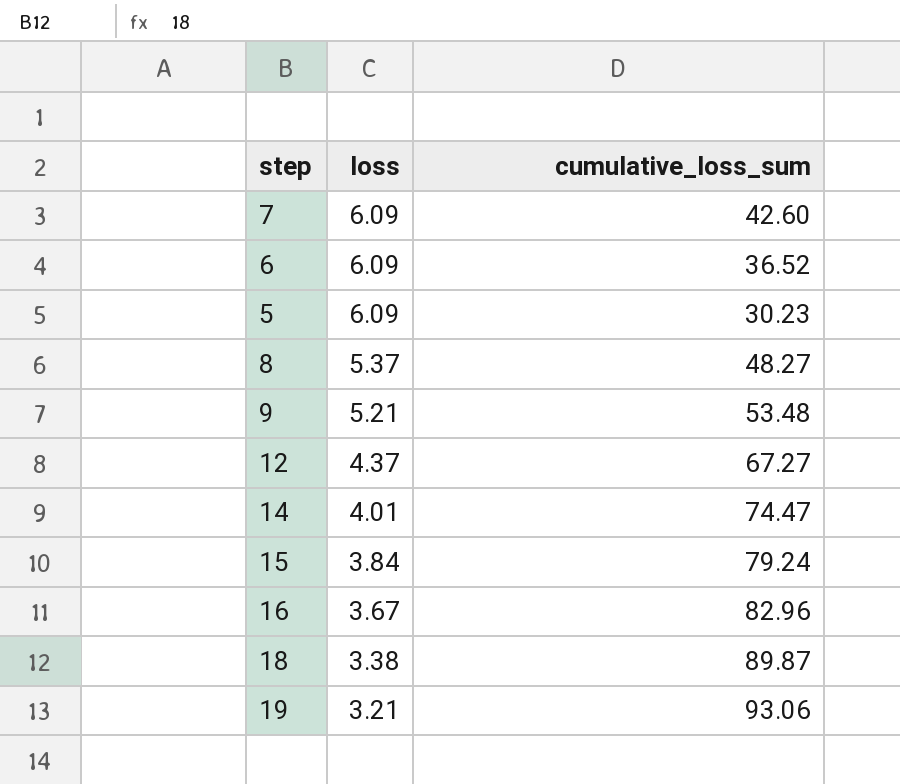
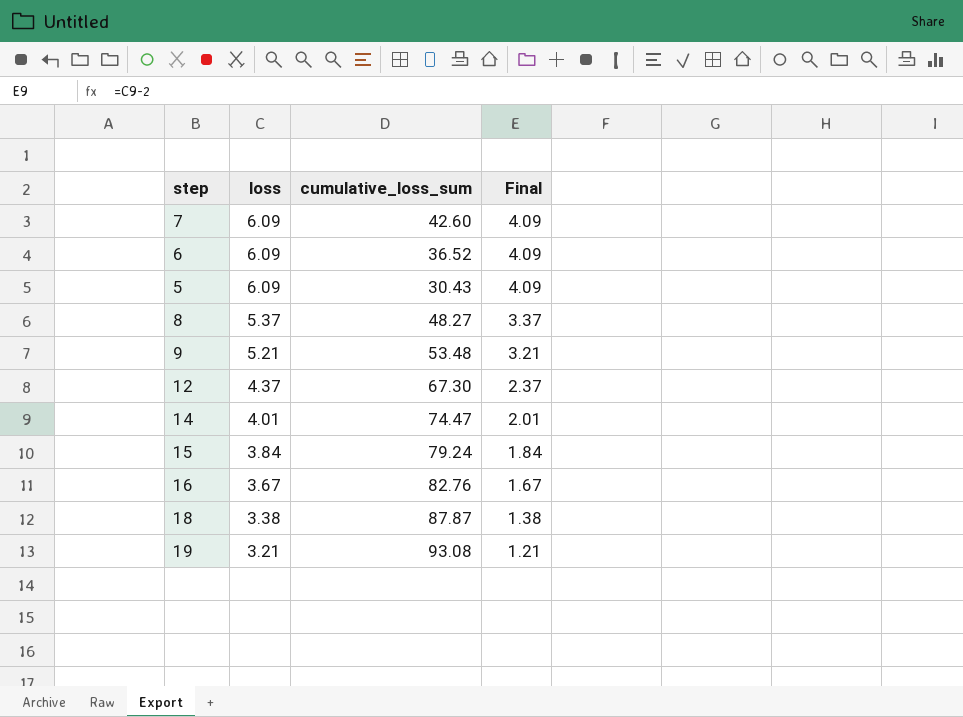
column Final | formula: none -> [loss] - 2
5 | cumulative_loss_sum: 30.23 -> 30.43
12 | cumulative_loss_sum: 67.27 -> 67.30
16 | cumulative_loss_sum: 82.96 -> 82.76
18 | cumulative_loss_sum: 89.87 -> 87.87
19 | cumulative_loss_sum: 93.06 -> 93.08

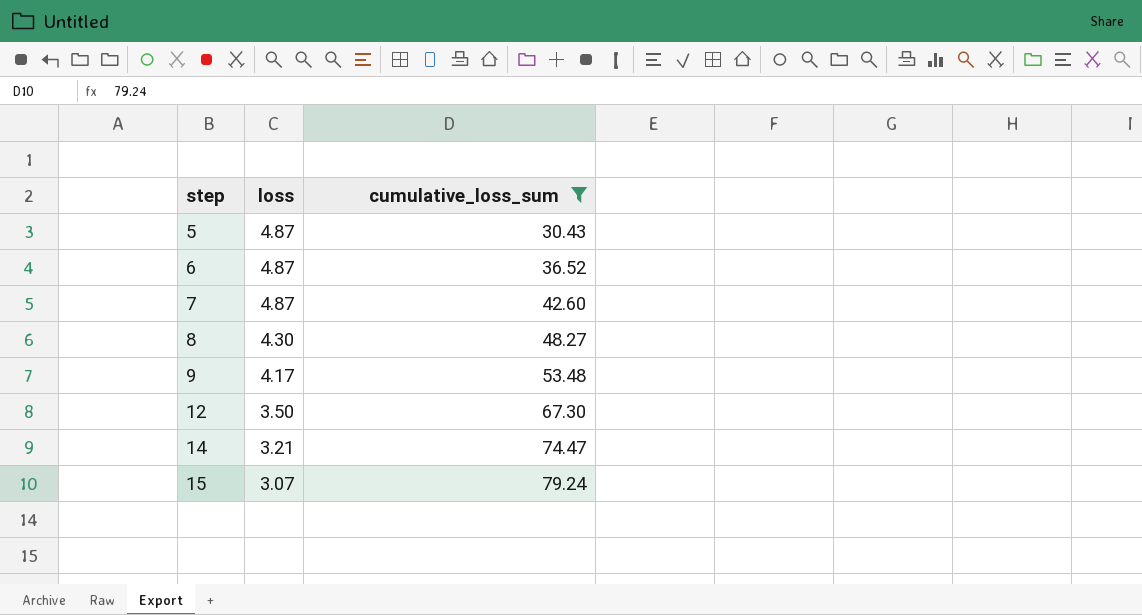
filter: none -> cumulative_loss_sum <= 79.24
row order: loss descending -> step ascending
column Final | formula: [loss] - 2 -> none
5 | loss: 6.09 -> 4.87
6 | loss: 6.09 -> 4.87
7 | loss: 6.09 -> 4.87
8 | loss: 5.37 -> 4.30
9 | loss: 5.21 -> 4.17
12 | loss: 4.37 -> 3.50
14 | loss: 4.01 -> 3.21
15 | loss: 3.84 -> 3.07

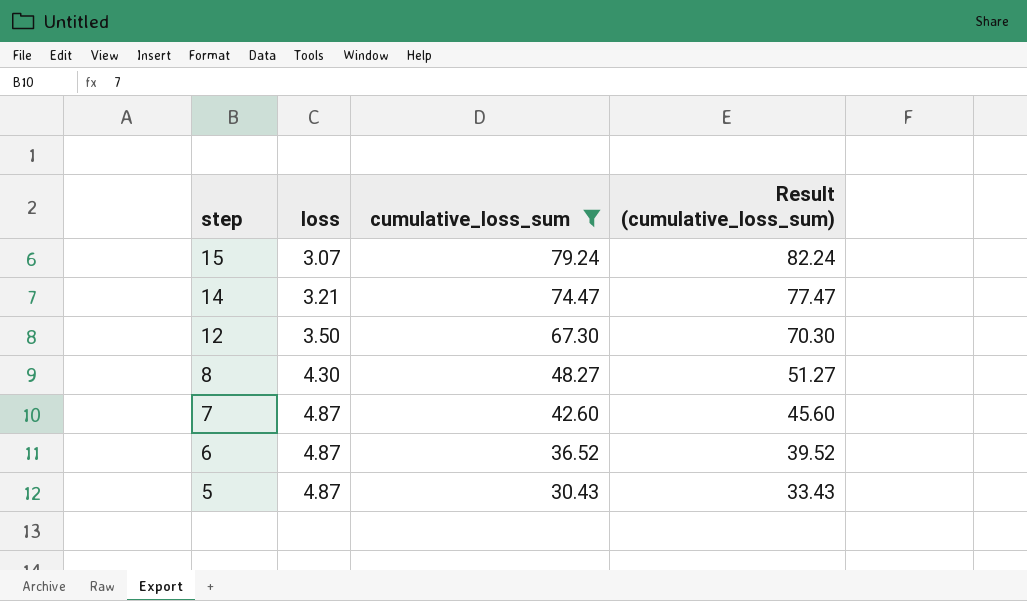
row order: step ascending -> step descending
column Result (cumulative_loss_sum) | formula: none -> [cumulative_loss_sum] + 3
row 9: 4.17 | 53.48 -> none

